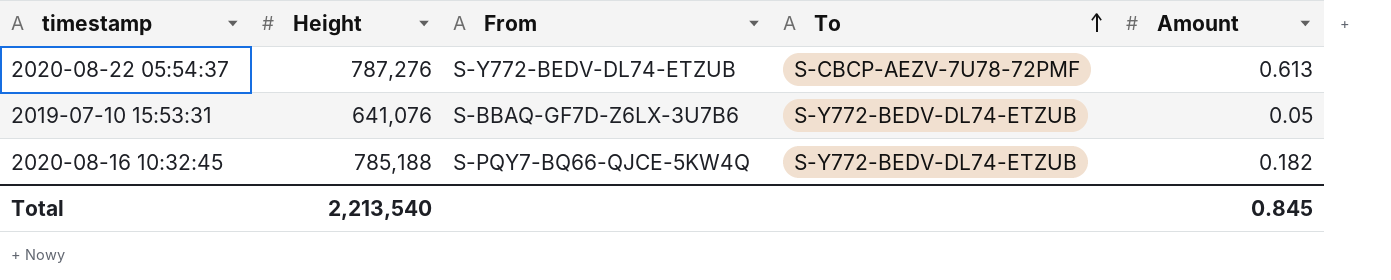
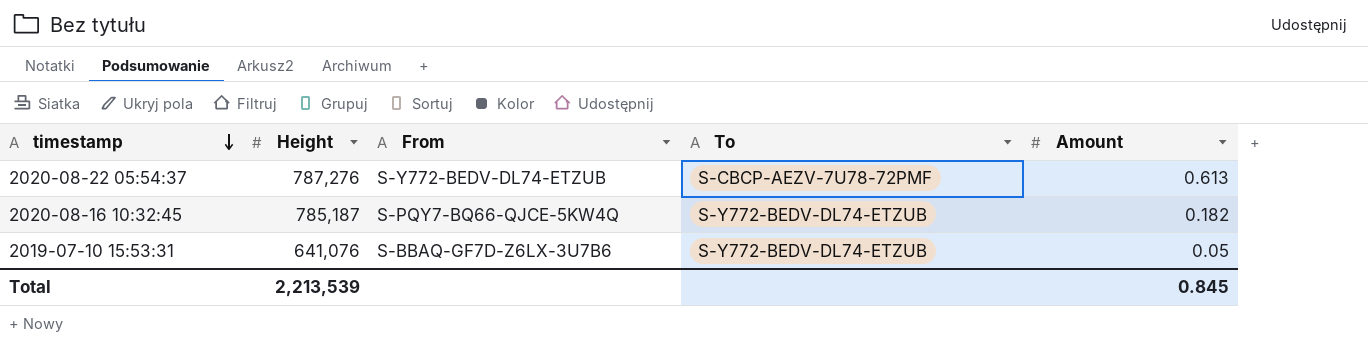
row order: To ascending -> timestamp descending
2020-08-16 10:32:45 | Height: 785,188 -> 785,187
Total | Height: 2,213,540 -> 2,213,539

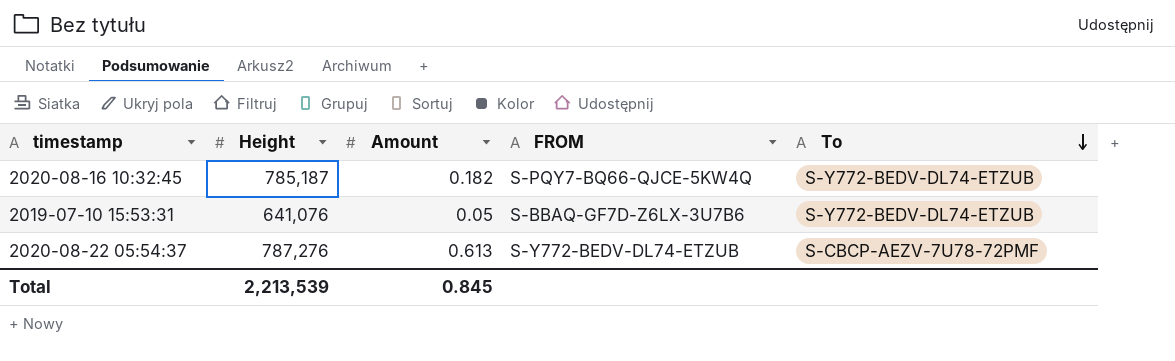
row order: timestamp descending -> To descending
column Amount | position: 5 -> 3
column name: From -> FROM

